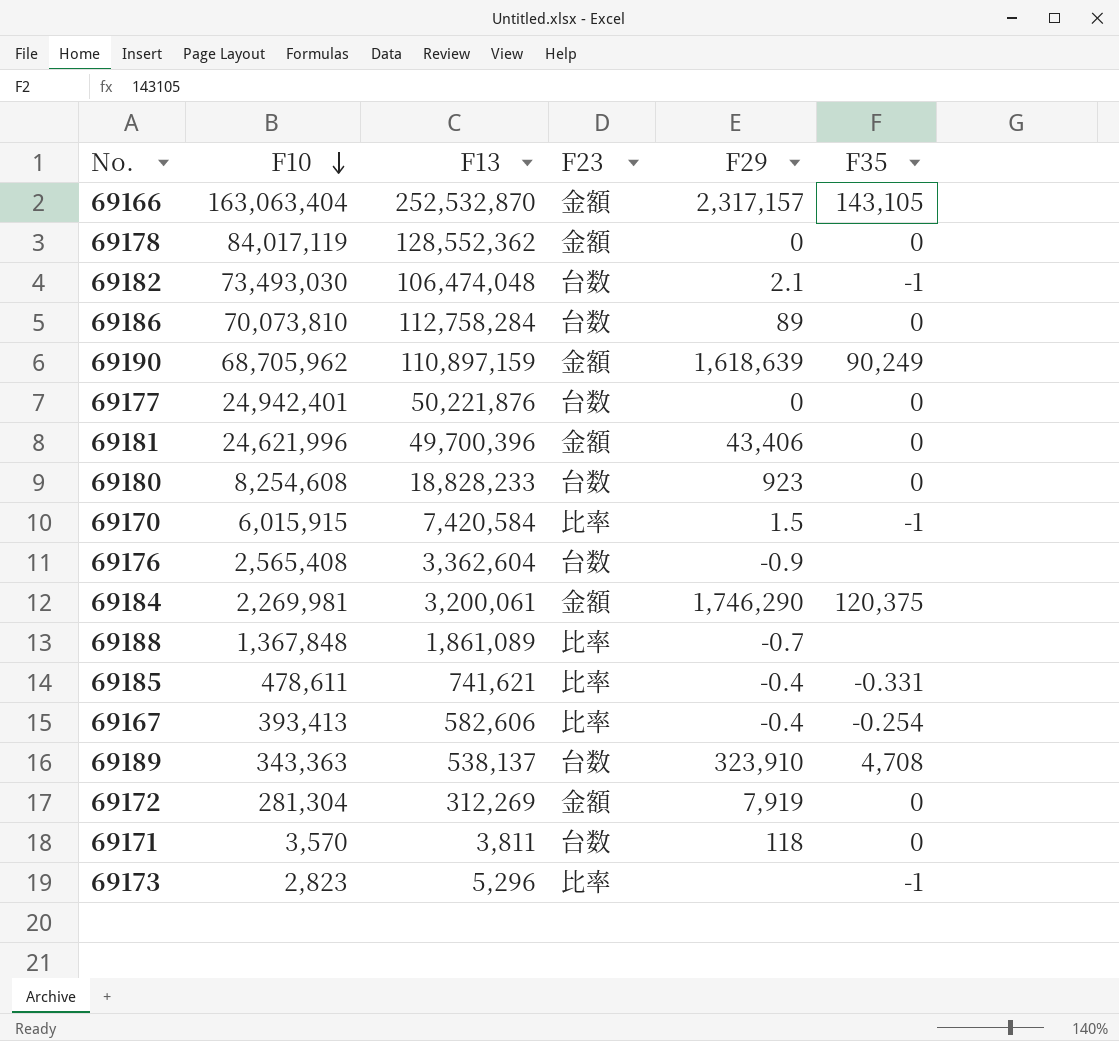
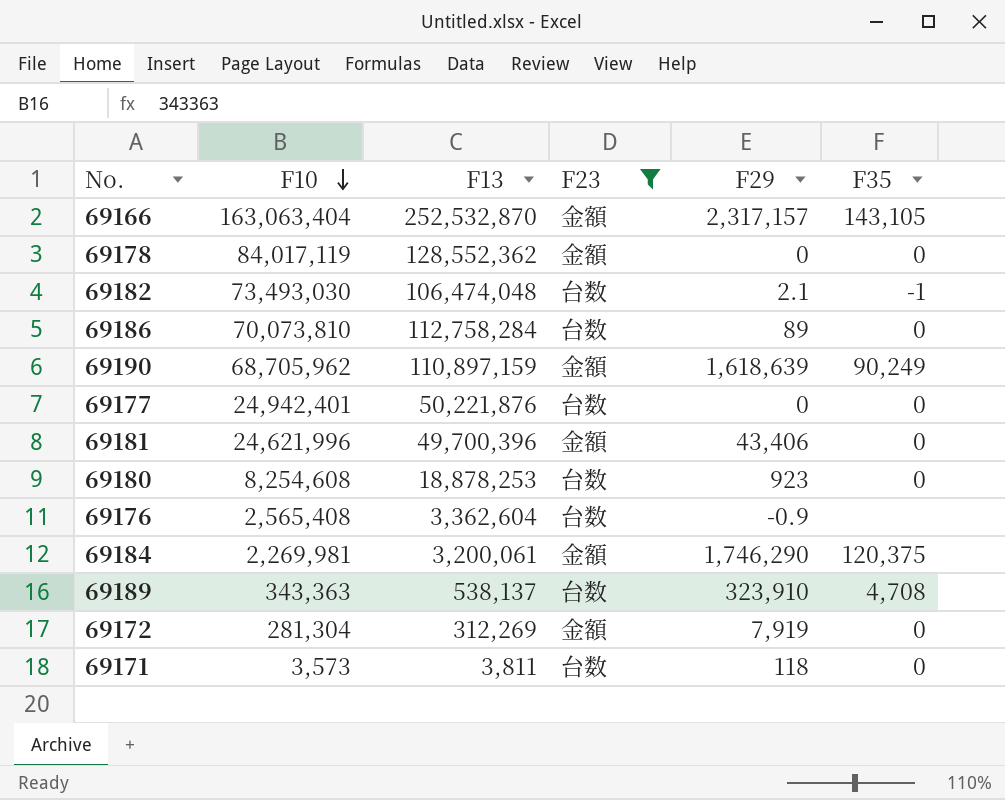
filter: none -> F23 != 比率
69180 | F13: 18,828,233 -> 18,878,253
69171 | F10: 3,570 -> 3,573

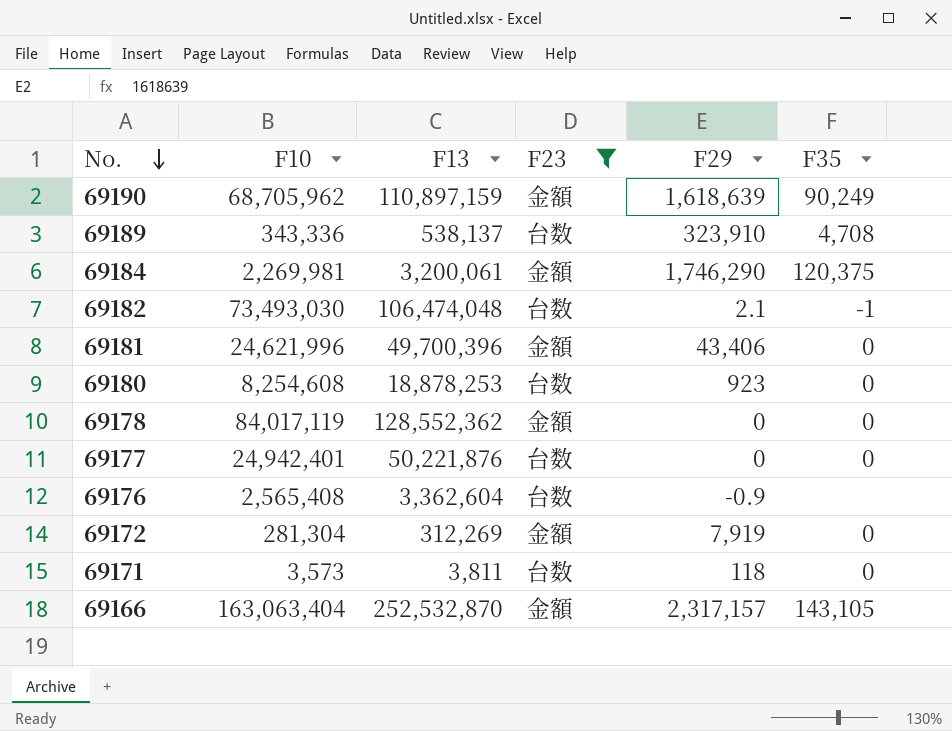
row order: F10 descending -> No. descending
row 69186: 70,073,810 | 112,758,284 | 台数 | 89 | 0 -> none
69189 | F10: 343,363 -> 343,336

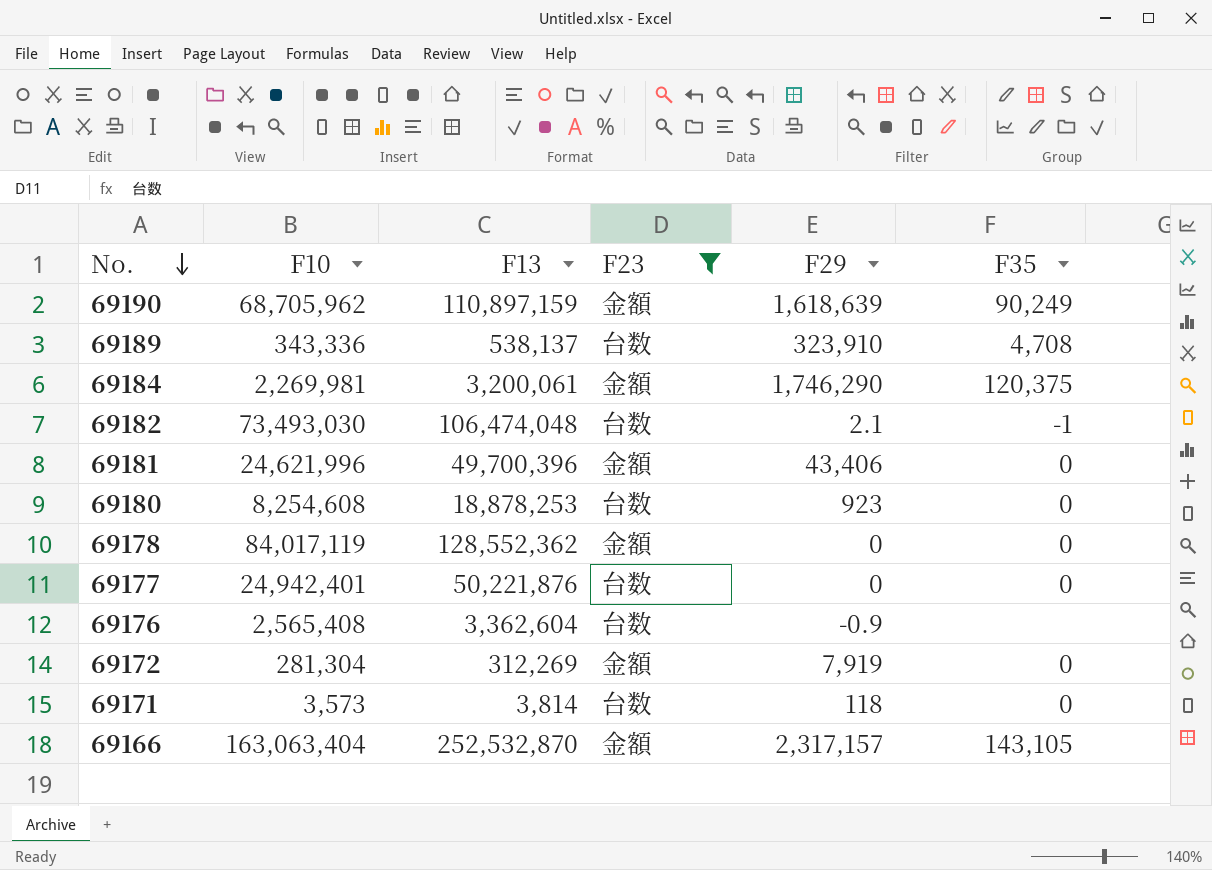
69171 | F13: 3,811 -> 3,814

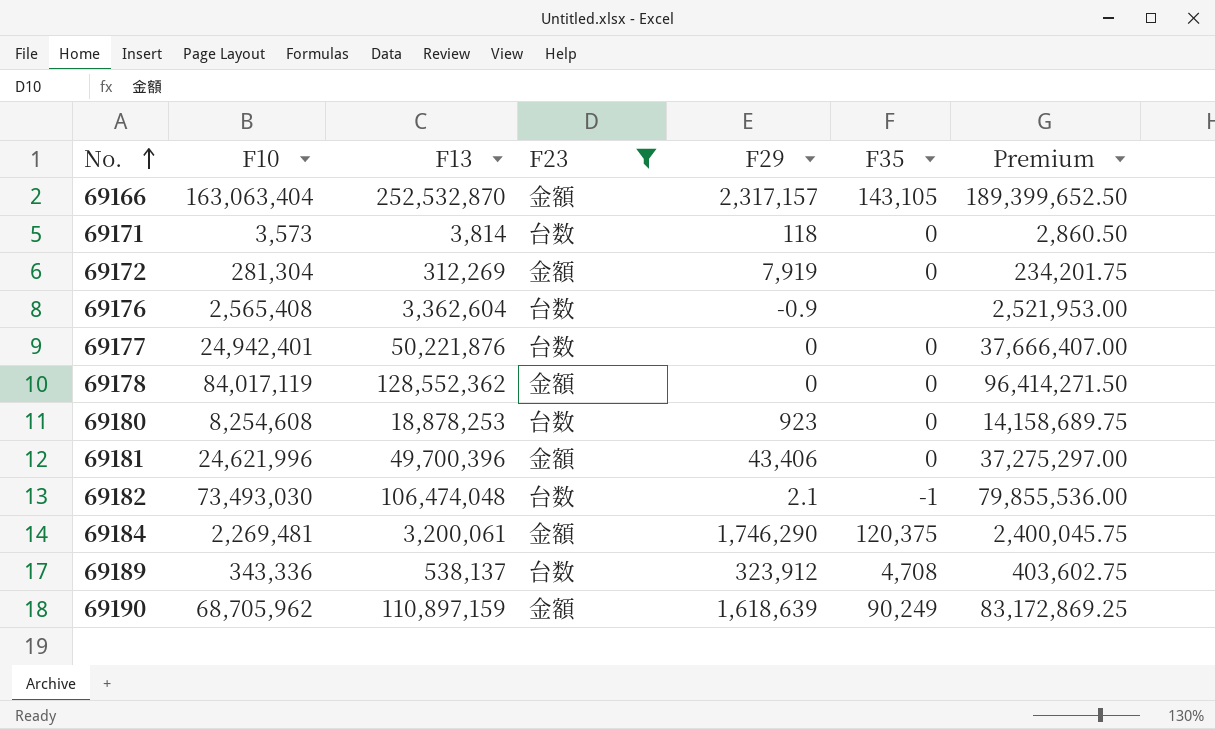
row order: No. descending -> No. ascending
column Premium | formula: none -> [F13] * 0.75
69184 | F10: 2,269,981 -> 2,269,481
69189 | F29: 323,910 -> 323,912

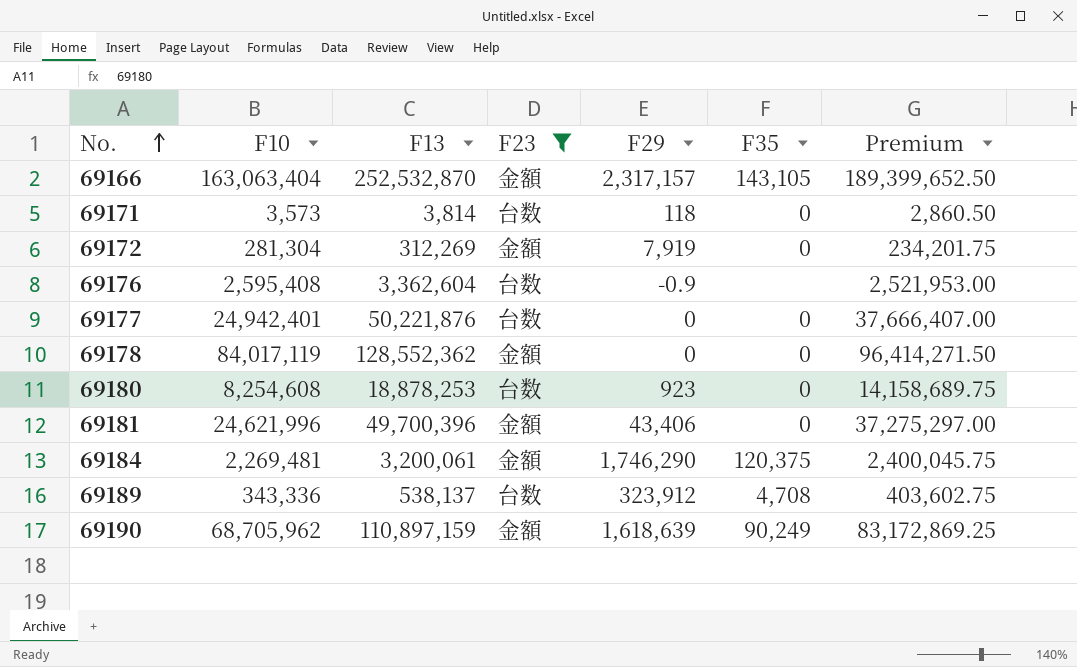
row 69182: 73,493,030 | 106,474,048 | 台数 | 2.1 | -1 | 79,855,536.00 -> none
69176 | F10: 2,565,408 -> 2,595,408

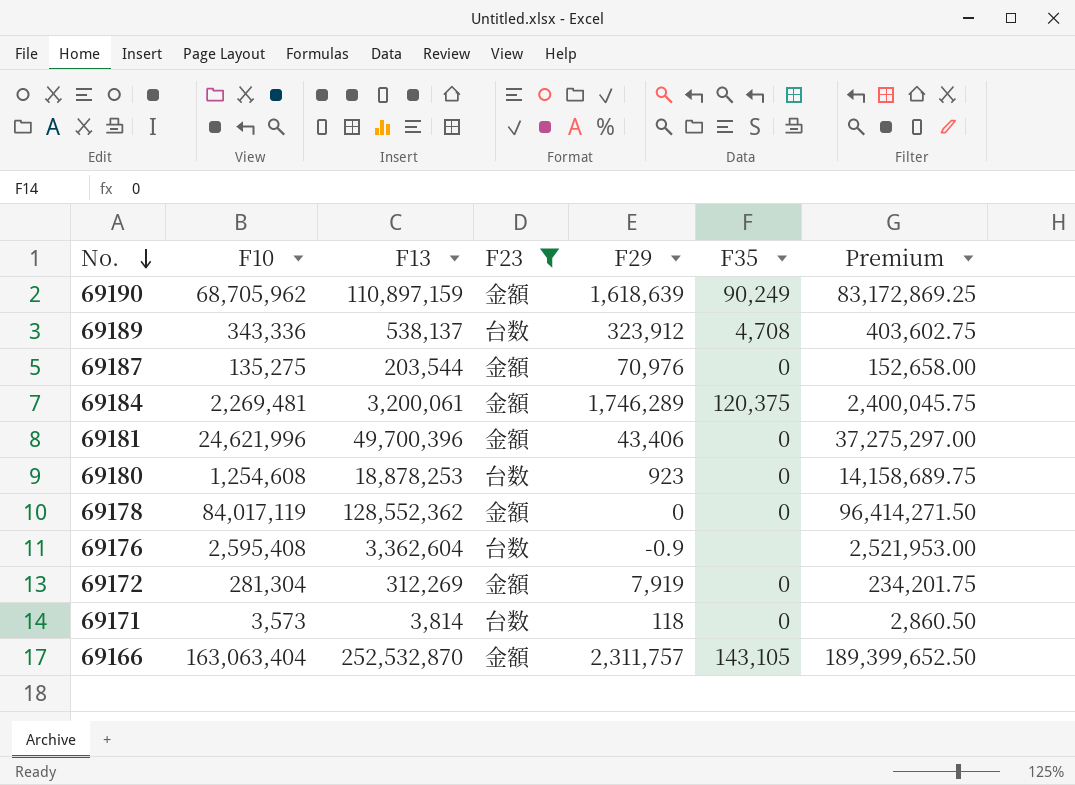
row order: No. ascending -> No. descending
row 69177: 24,942,401 | 50,221,876 | 台数 | 0 | 0 | 37,666,407.00 -> none
row 69187: none -> 135,275 | 203,544 | 金額 | 70,976 | 0 | 152,658.00
69184 | F29: 1,746,290 -> 1,746,289
69180 | F10: 8,254,608 -> 1,254,608
69166 | F29: 2,317,157 -> 2,311,757

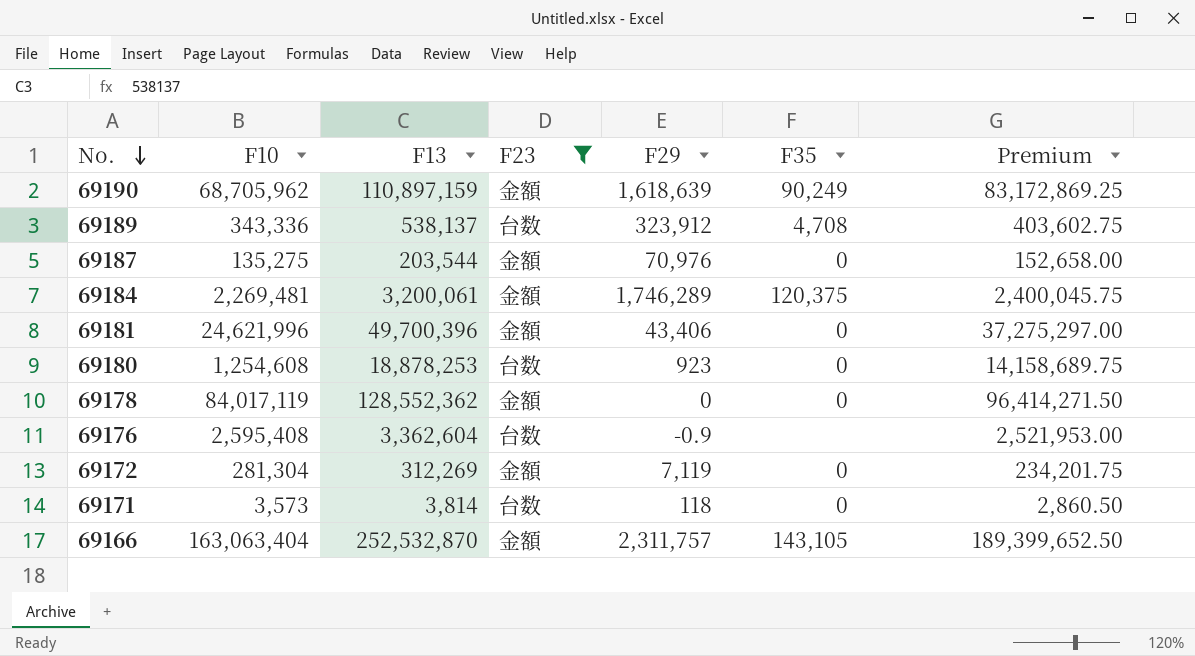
69172 | F29: 7,919 -> 7,119

